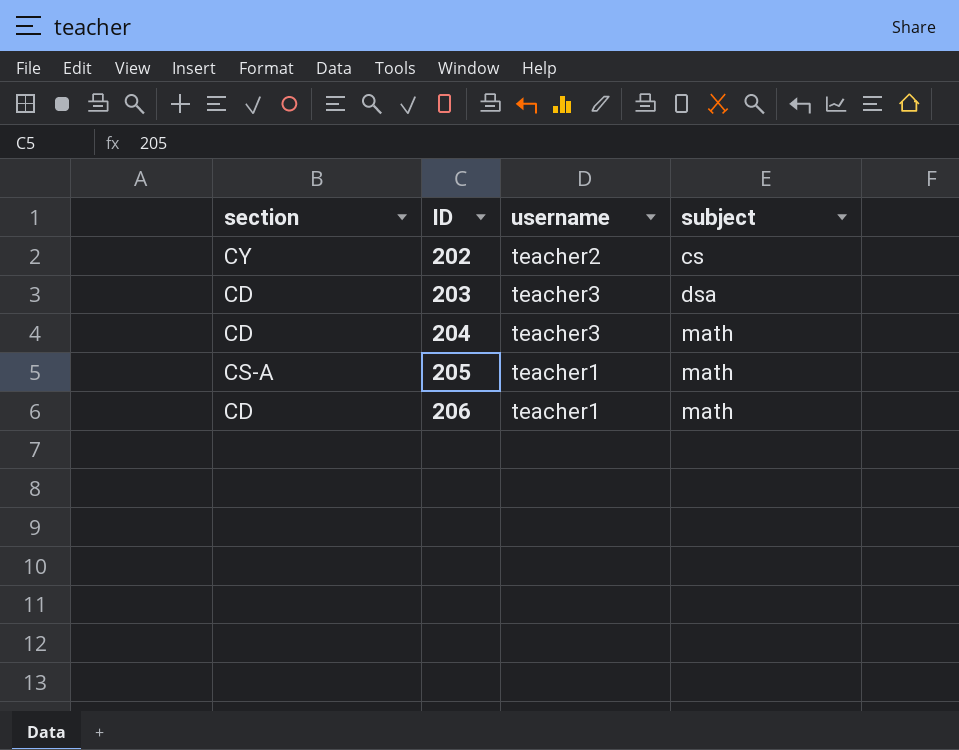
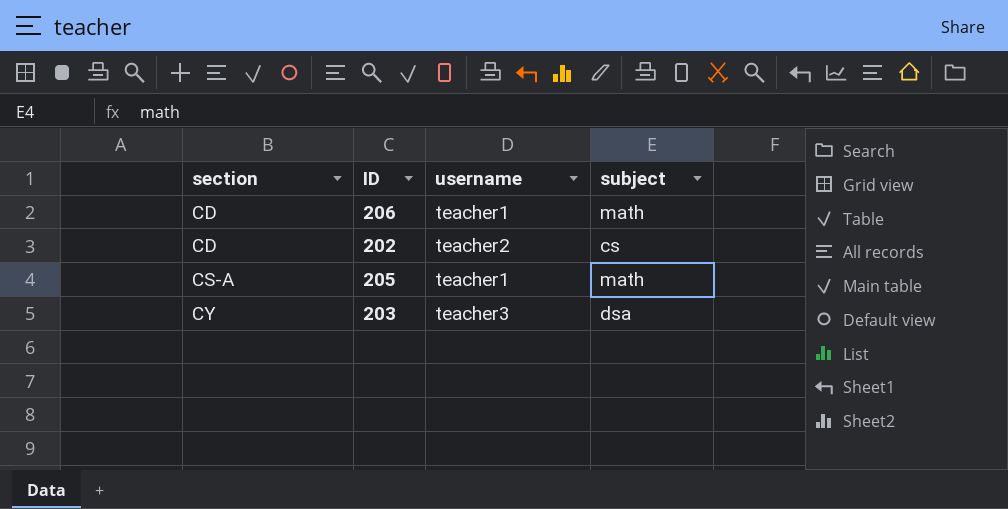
row order: ID ascending -> section ascending
row 204: CD | teacher3 | math -> none
202 | section: CY -> CD
203 | section: CD -> CY

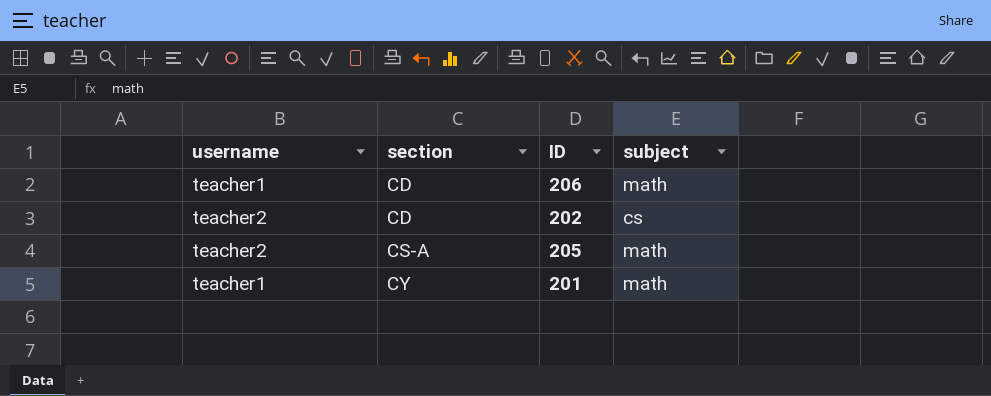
column username | position: 3 -> 1
row 203: CY | teacher3 | dsa -> none
205 | username: teacher1 -> teacher2
row 201: none -> teacher1 | CY | math

